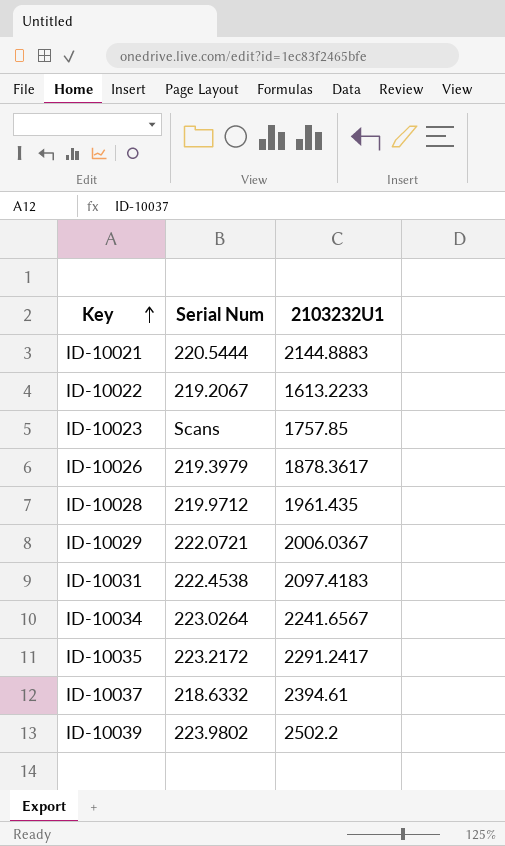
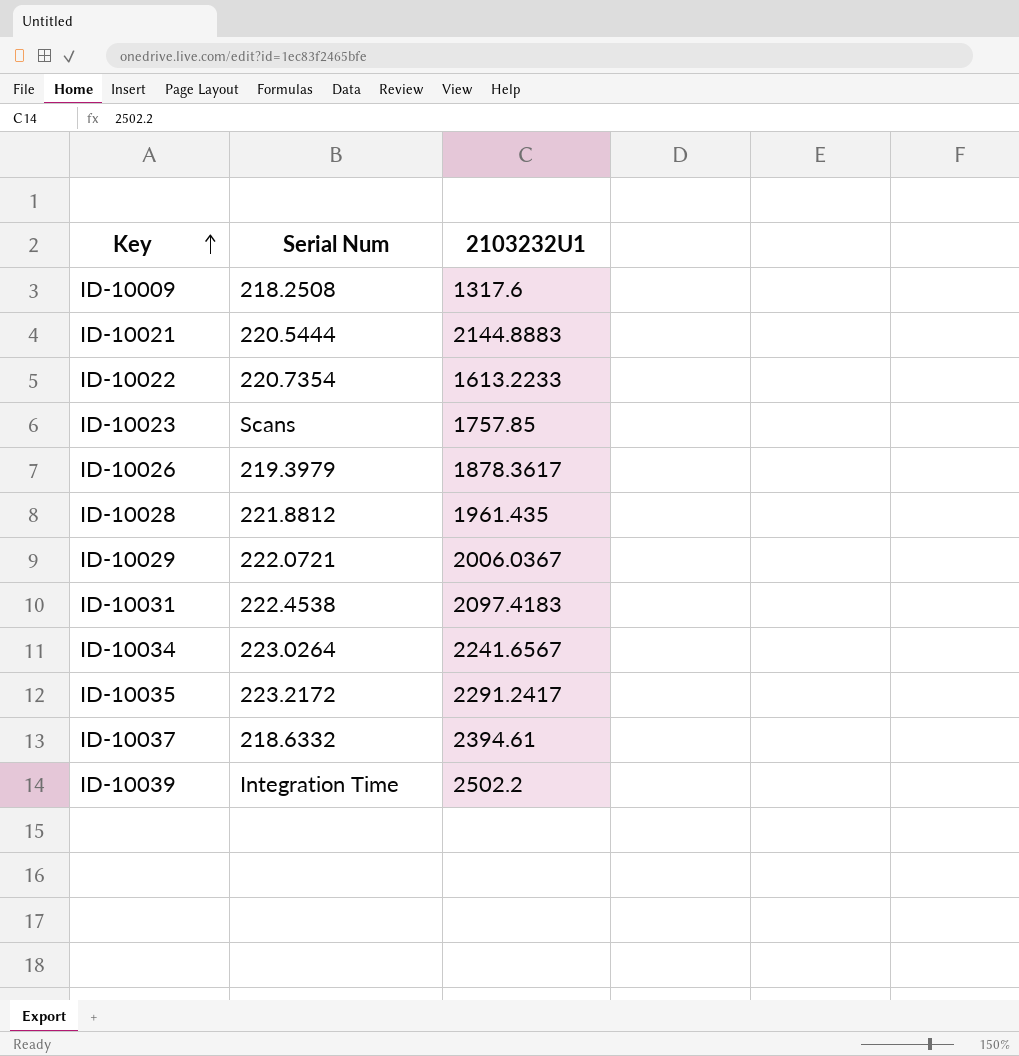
row ID-10009: none -> 218.2508 | 1317.6
ID-10022 | Serial Num: 219.2067 -> 220.7354
ID-10028 | Serial Num: 219.9712 -> 221.8812
ID-10039 | Serial Num: 223.9802 -> Integration Time

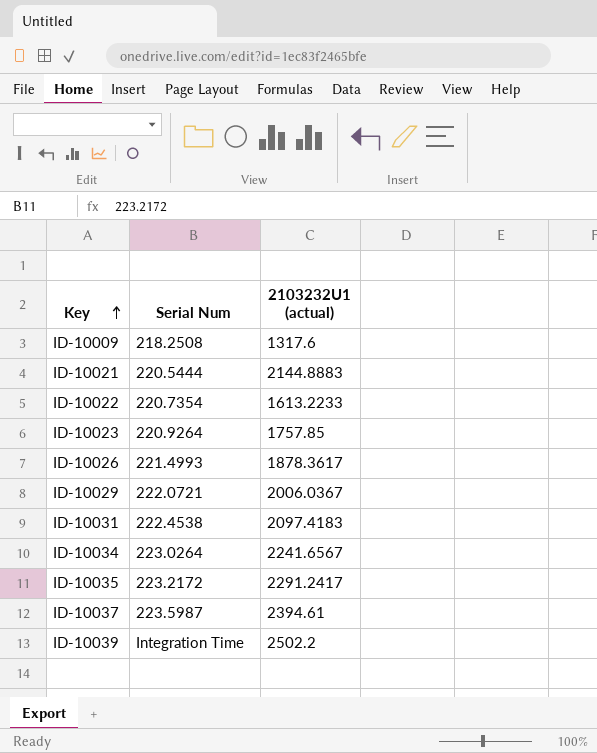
column name: 2103232U1 -> 2103232U1 (actual)
row ID-10028: 221.8812 | 1961.435 -> none
ID-10023 | Serial Num: Scans -> 220.9264
ID-10026 | Serial Num: 219.3979 -> 221.4993
ID-10037 | Serial Num: 218.6332 -> 223.5987

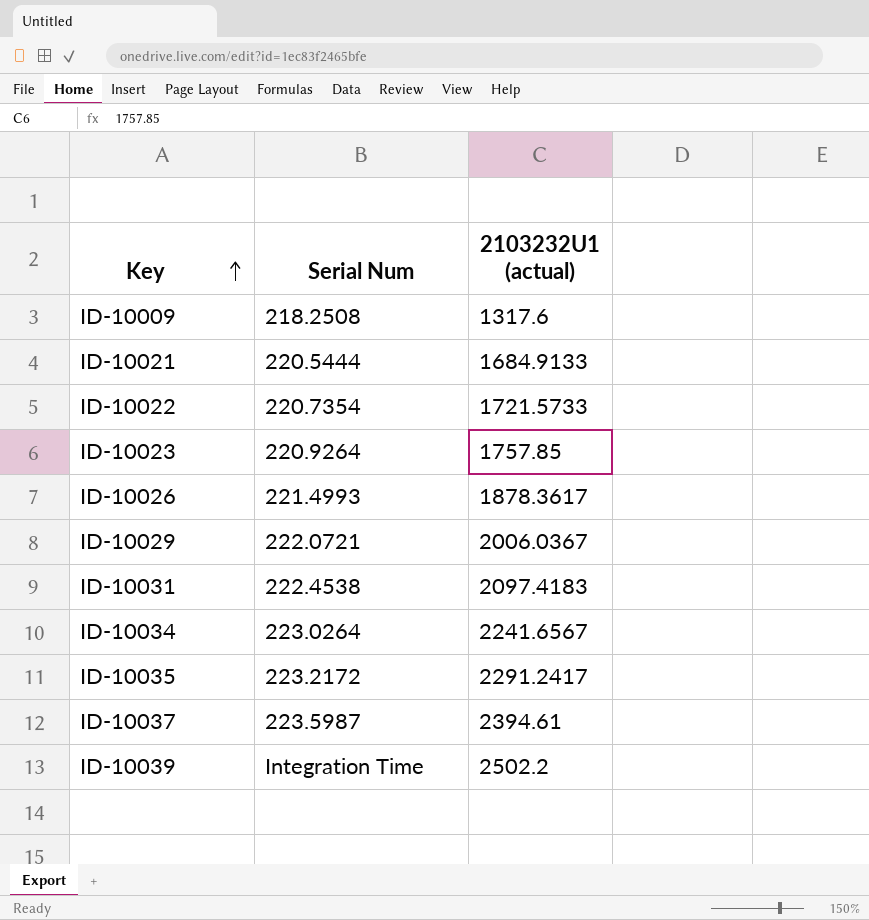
ID-10021 | 2103232U1 (actual): 2144.8883 -> 1684.9133
ID-10022 | 2103232U1 (actual): 1613.2233 -> 1721.5733

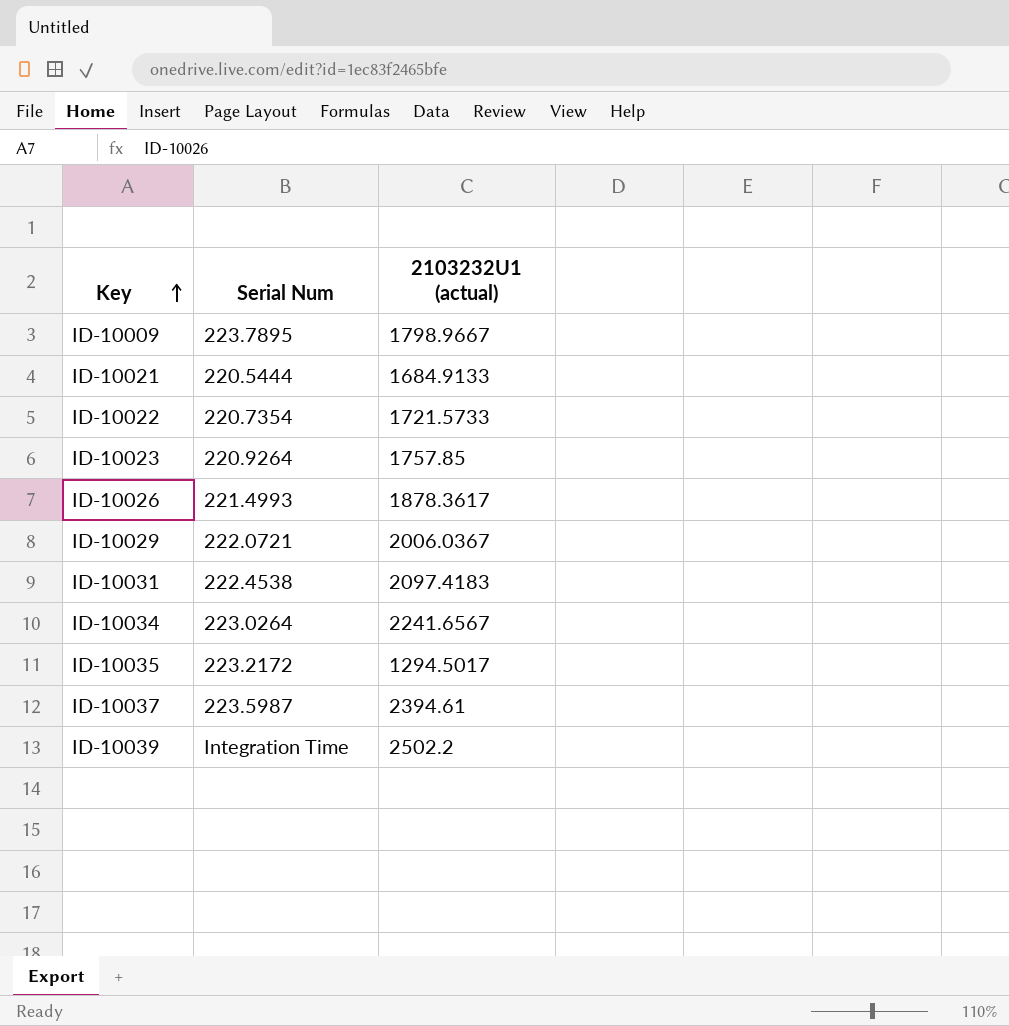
ID-10009 | Serial Num: 218.2508 -> 223.7895
ID-10009 | 2103232U1 (actual): 1317.6 -> 1798.9667
ID-10035 | 2103232U1 (actual): 2291.2417 -> 1294.5017

